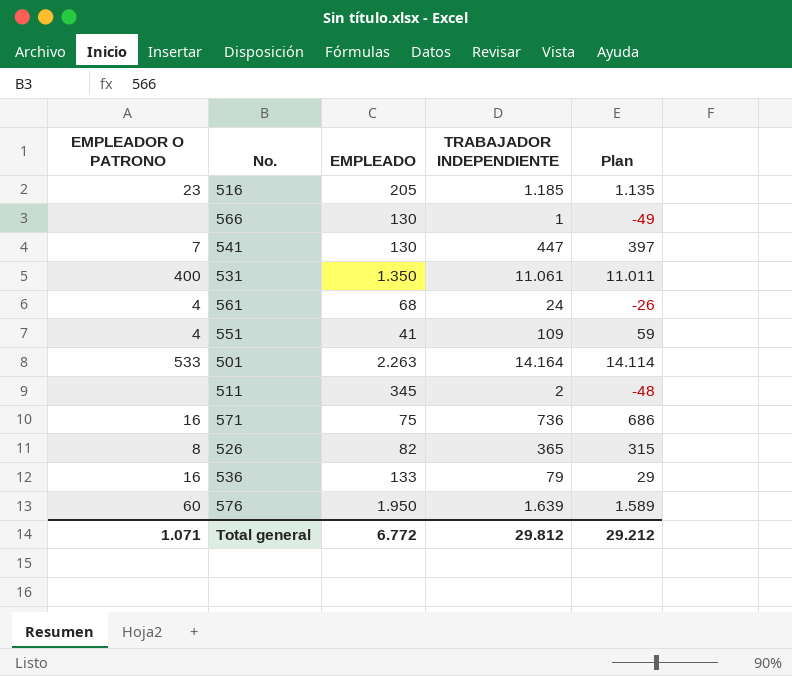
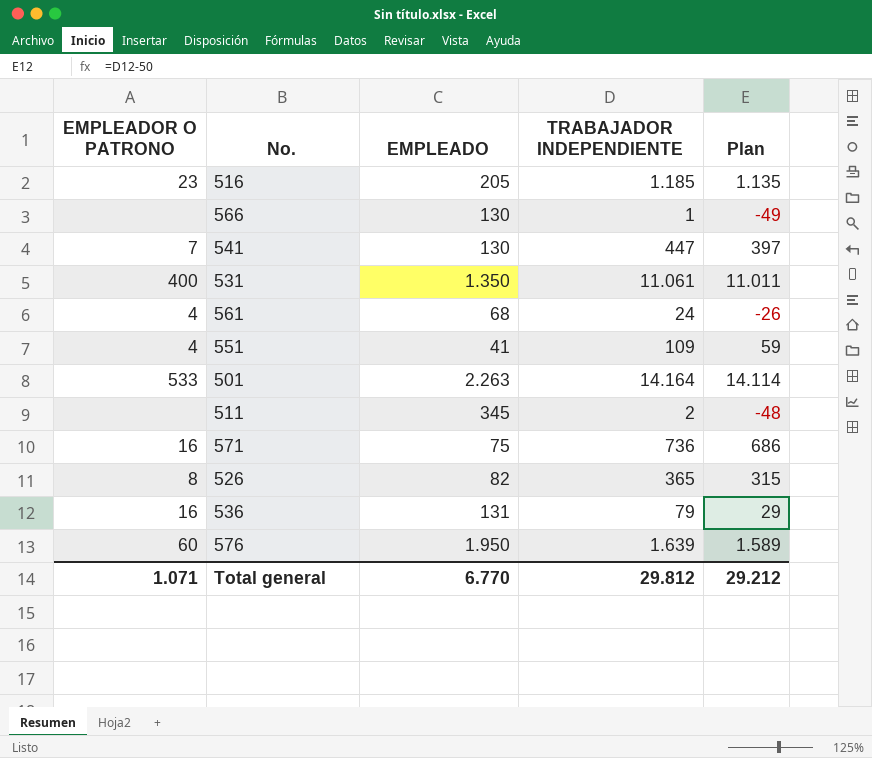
536 | EMPLEADO: 133 -> 131
Total general | EMPLEADO: 6.772 -> 6.770

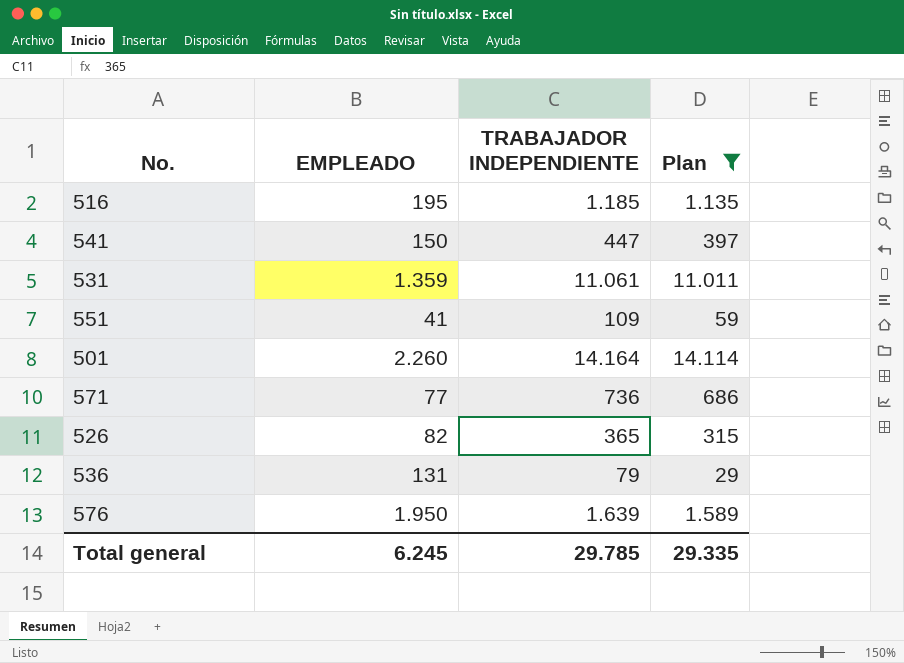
filter: none -> Plan >= 29
column EMPLEADOR O PATRONO | position: 1 -> none
516 | EMPLEADO: 205 -> 195
541 | EMPLEADO: 130 -> 150
531 | EMPLEADO: 1.350 -> 1.359
501 | EMPLEADO: 2.263 -> 2.260
571 | EMPLEADO: 75 -> 77
Total general | EMPLEADO: 6.770 -> 6.245
Total general | TRABAJADOR INDEPENDIENTE: 29.812 -> 29.785
Total general | Plan: 29.212 -> 29.335

